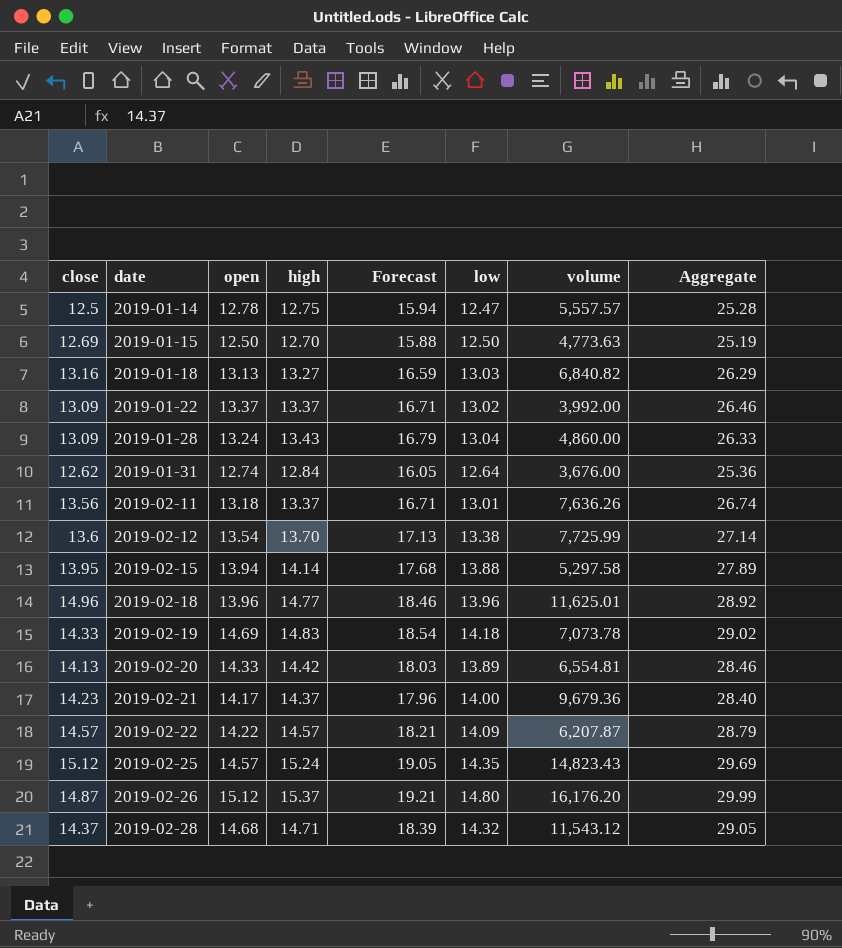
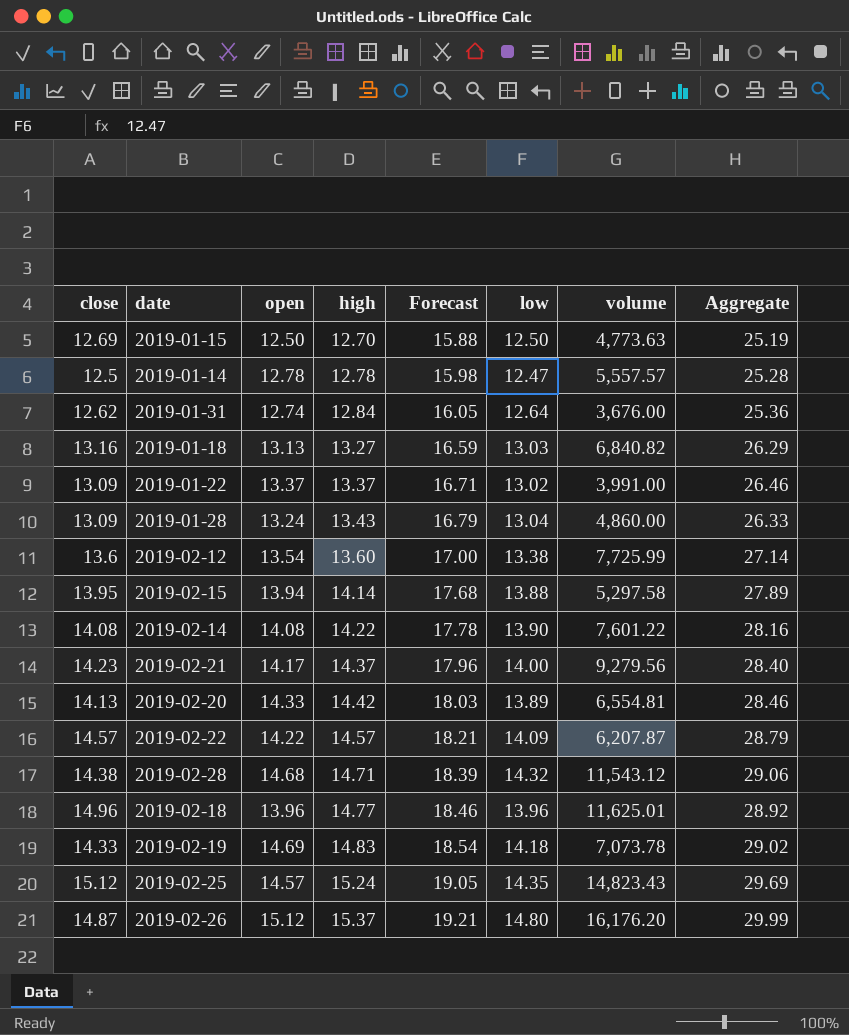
row order: date ascending -> high ascending
row 2019-02-11: 13.56 | 13.18 | 13.37 | 16.71 | 13.01 | 7,636.26 | 26.74 -> none
2019-01-14 | high: 12.75 -> 12.78
2019-01-14 | Forecast: 15.94 -> 15.98
2019-01-22 | volume: 3,992.00 -> 3,991.00
2019-02-12 | high: 13.70 -> 13.60
2019-02-12 | Forecast: 17.13 -> 17.00
row 2019-02-14: none -> 14.08 | 14.08 | 14.22 | 17.78 | 13.90 | 7,601.22 | 28.16
2019-02-21 | volume: 9,679.36 -> 9,279.56
2019-02-28 | close: 14.37 -> 14.38
2019-02-28 | Aggregate: 29.05 -> 29.06

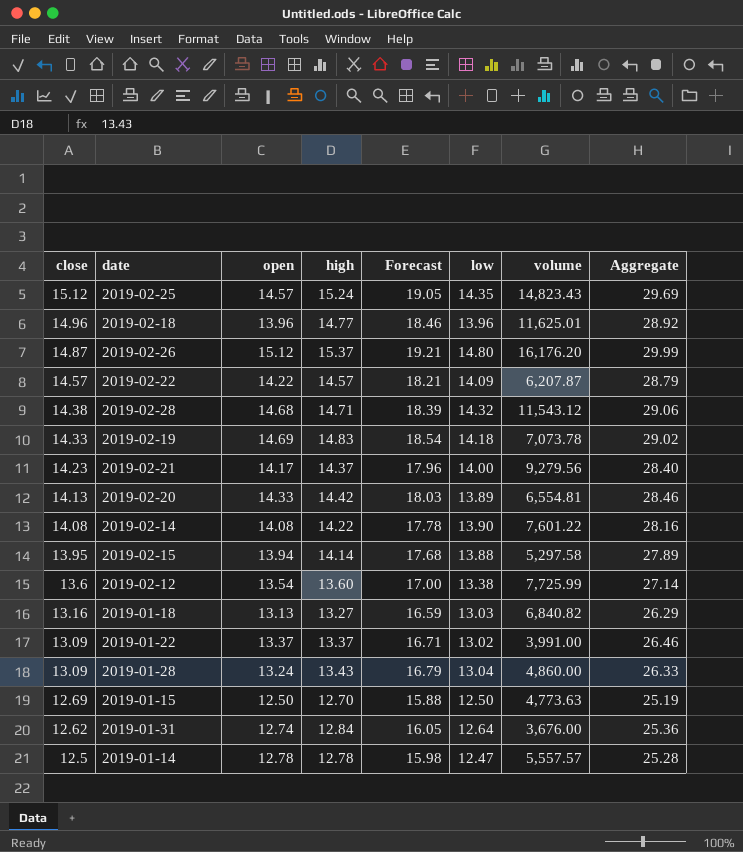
row order: high ascending -> close descending

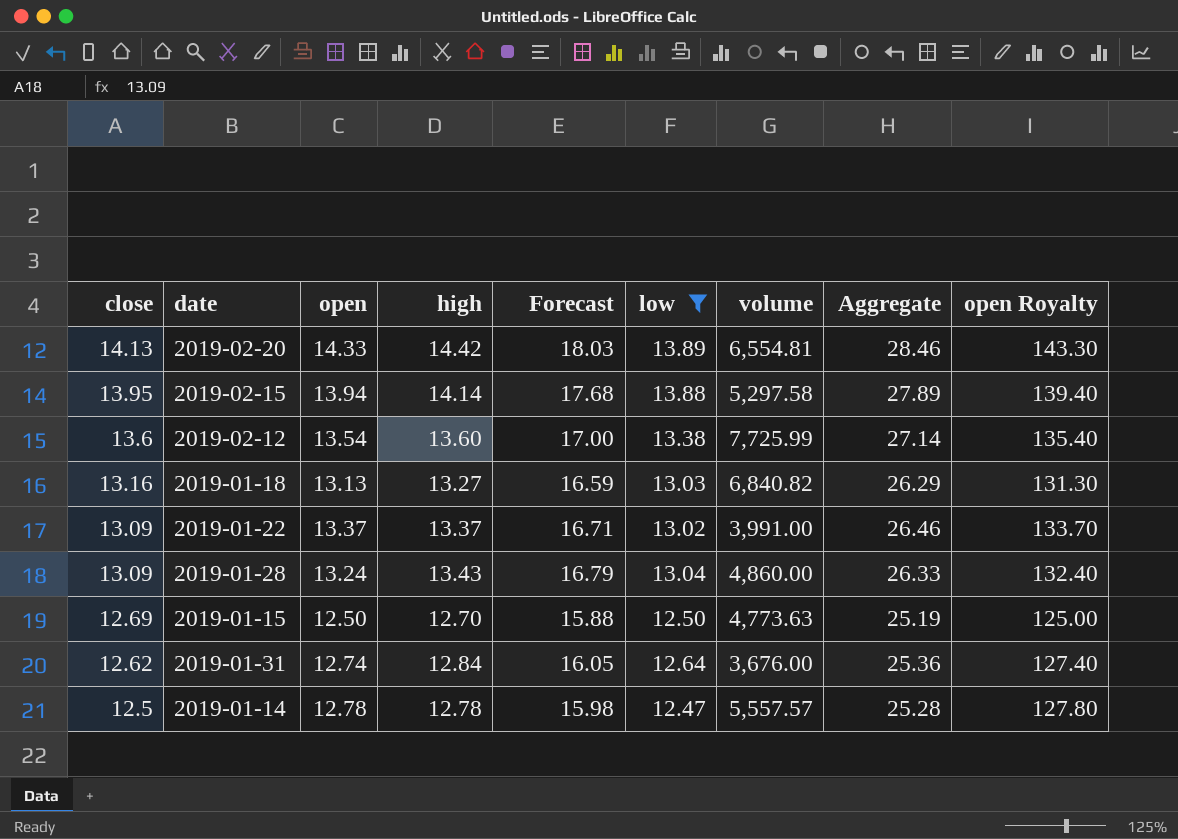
filter: none -> low <= 13.89
column open Royalty | formula: none -> [open] * 10

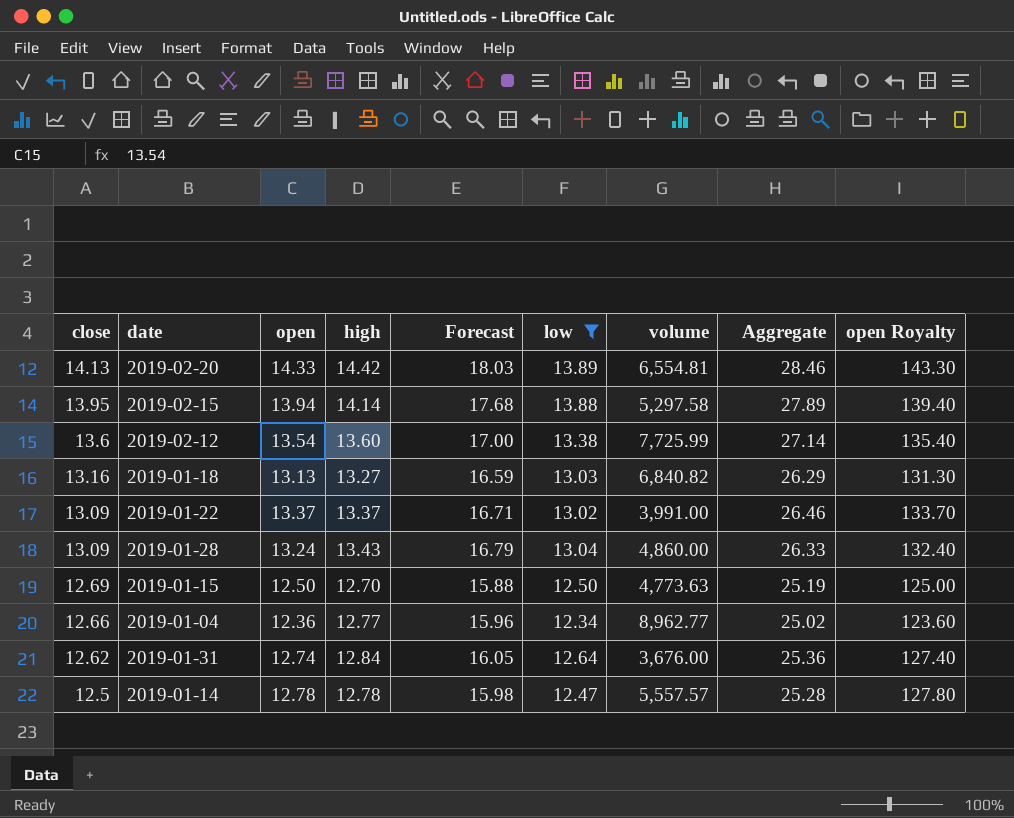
row 2019-01-04: none -> 12.66 | 12.36 | 12.77 | 15.96 | 12.34 | 8,962.77 | 25.02 | 123.60

